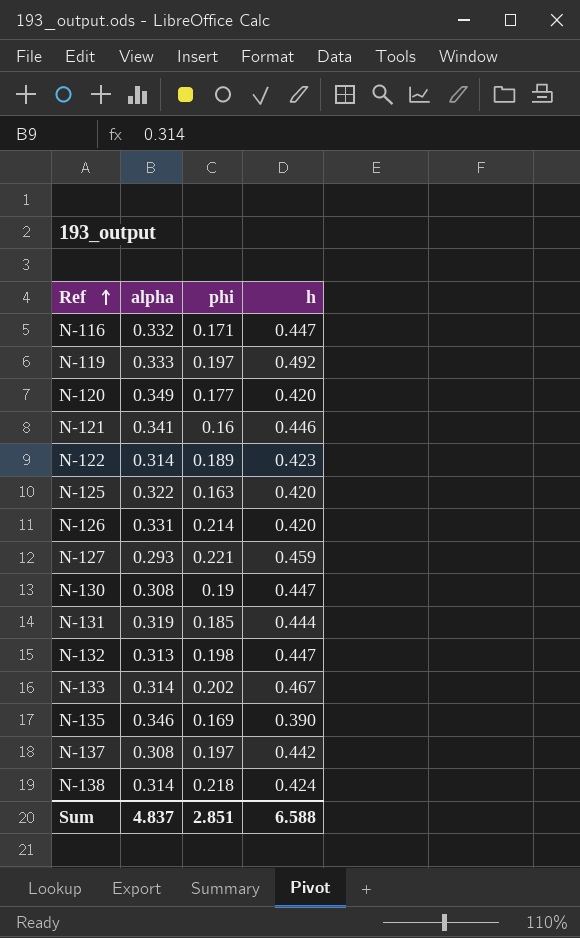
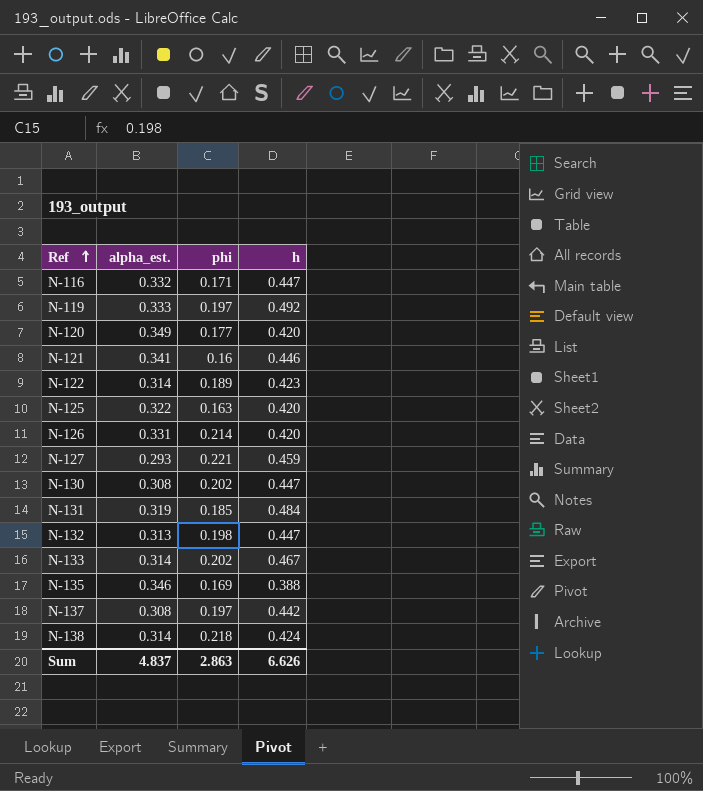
column name: alpha -> alpha_est.
N-130 | phi: 0.19 -> 0.202
N-131 | h: 0.444 -> 0.484
N-135 | h: 0.390 -> 0.388
Sum | phi: 2.851 -> 2.863
Sum | h: 6.588 -> 6.626

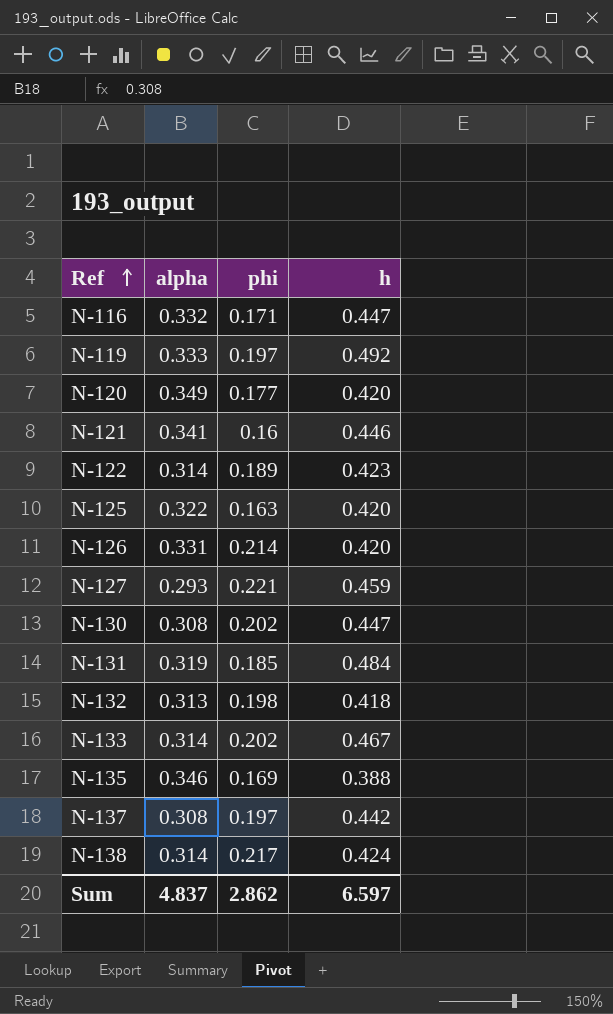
column name: alpha_est. -> alpha
N-132 | h: 0.447 -> 0.418
N-138 | phi: 0.218 -> 0.217
Sum | phi: 2.863 -> 2.862
Sum | h: 6.626 -> 6.597

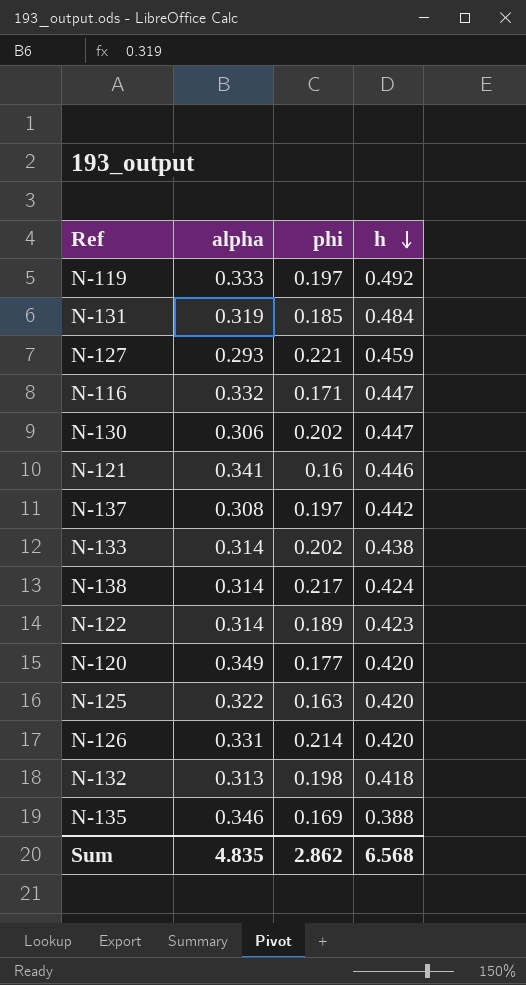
row order: Ref ascending -> h descending
N-130 | alpha: 0.308 -> 0.306
N-133 | h: 0.467 -> 0.438
Sum | alpha: 4.837 -> 4.835
Sum | h: 6.597 -> 6.568

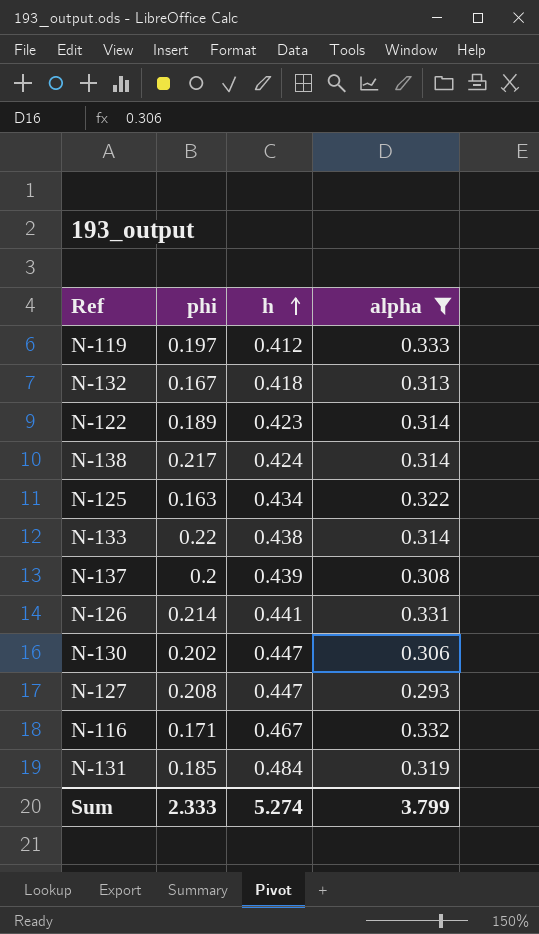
filter: none -> alpha <= 0.333
row order: h descending -> h ascending
column alpha | position: 2 -> 4
N-119 | h: 0.492 -> 0.412
N-132 | phi: 0.198 -> 0.167
N-125 | h: 0.420 -> 0.434
N-133 | phi: 0.202 -> 0.22
N-137 | phi: 0.197 -> 0.2
N-137 | h: 0.442 -> 0.439
N-126 | h: 0.420 -> 0.441
N-127 | phi: 0.221 -> 0.208
N-127 | h: 0.459 -> 0.447
N-116 | h: 0.447 -> 0.467
Sum | phi: 2.862 -> 2.333
Sum | h: 6.568 -> 5.274
Sum | alpha: 4.835 -> 3.799

